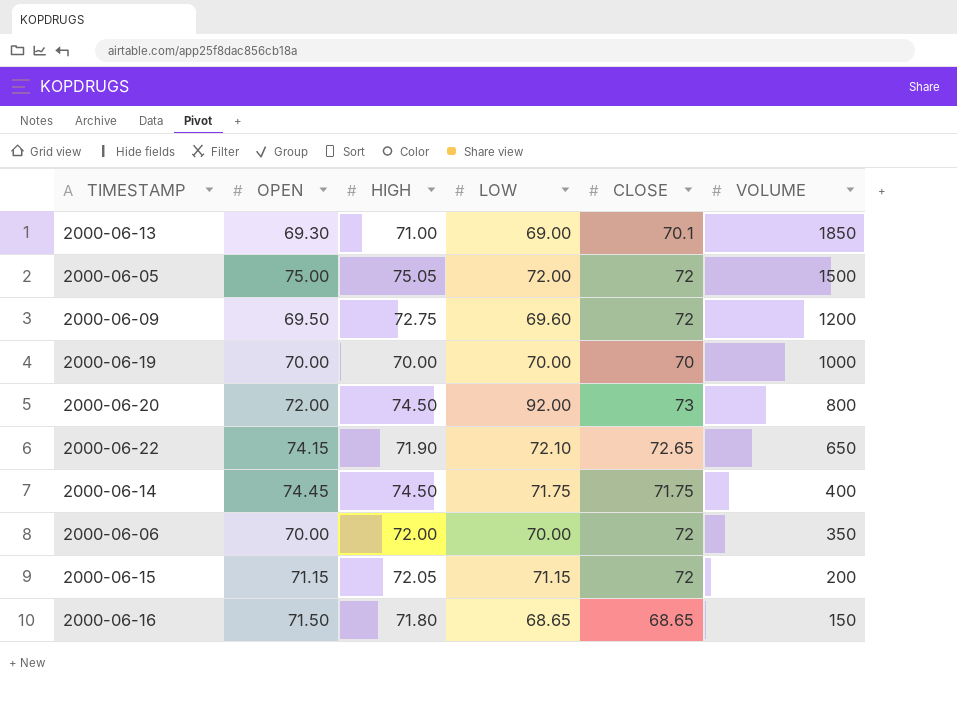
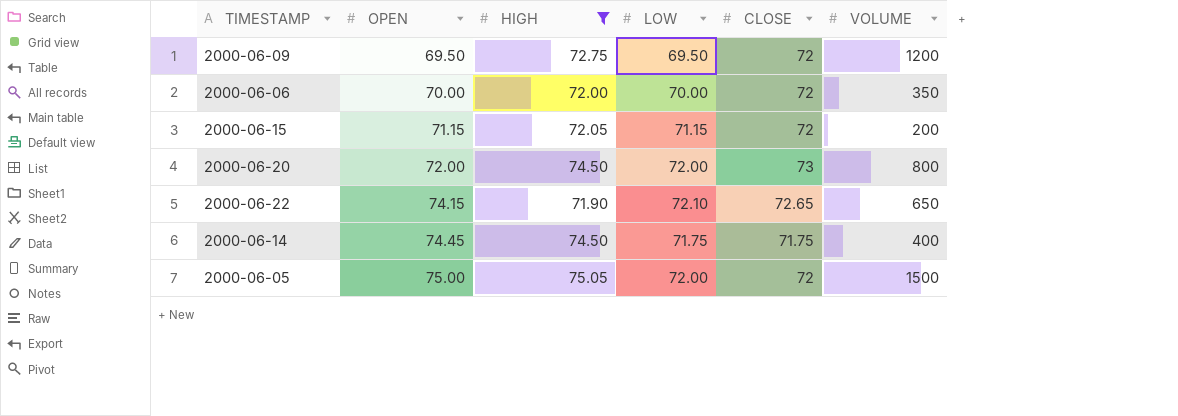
filter: none -> HIGH >= 71.90
row order: VOLUME descending -> OPEN ascending
2000-06-09 | LOW: 69.60 -> 69.50
2000-06-20 | LOW: 92.00 -> 72.00

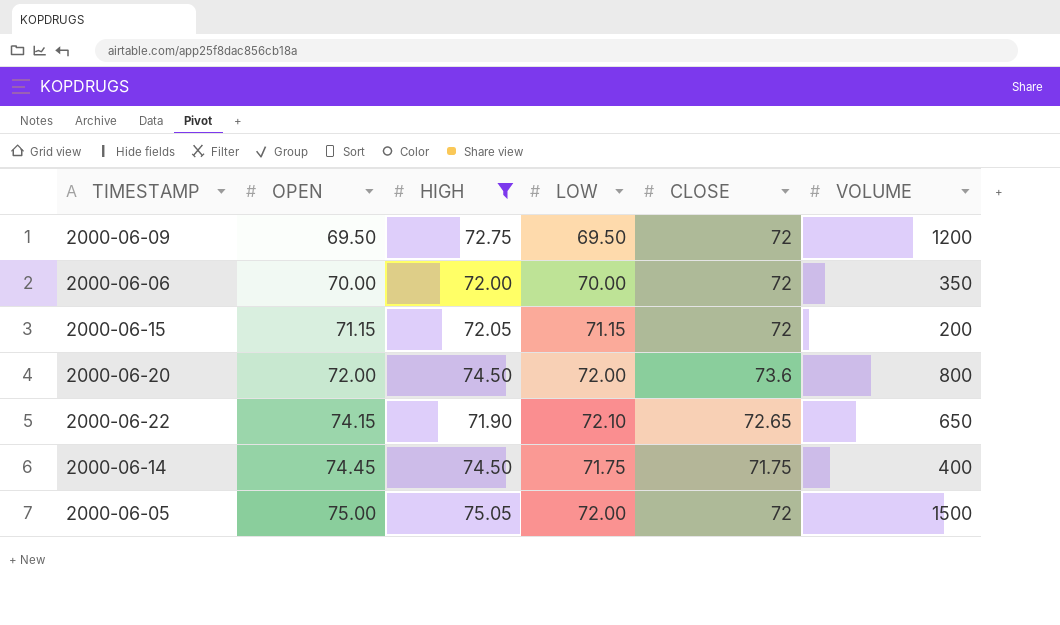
2000-06-20 | CLOSE: 73 -> 73.6

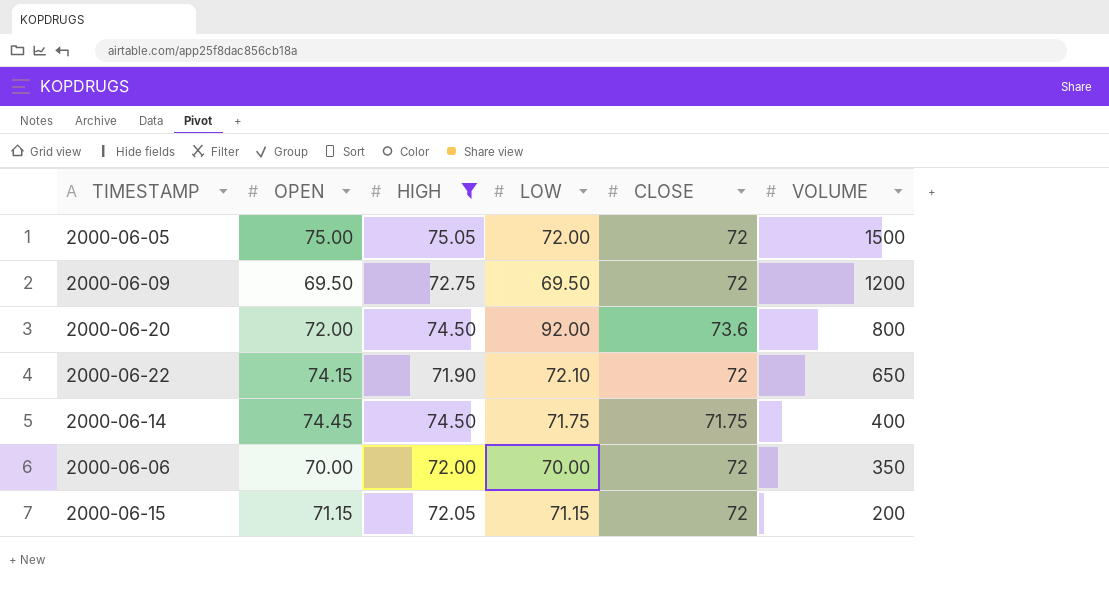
row order: OPEN ascending -> VOLUME descending
2000-06-20 | LOW: 72.00 -> 92.00
2000-06-22 | CLOSE: 72.65 -> 72

